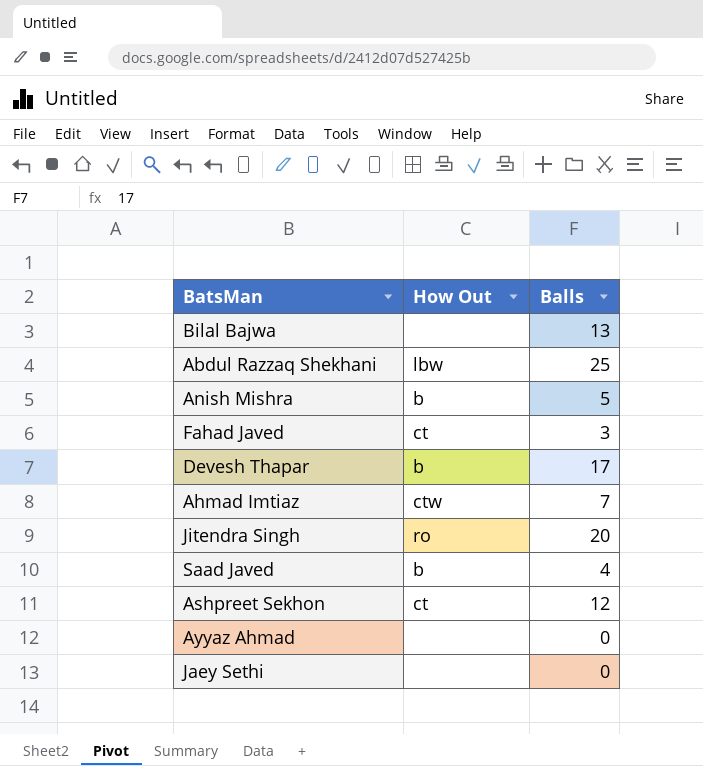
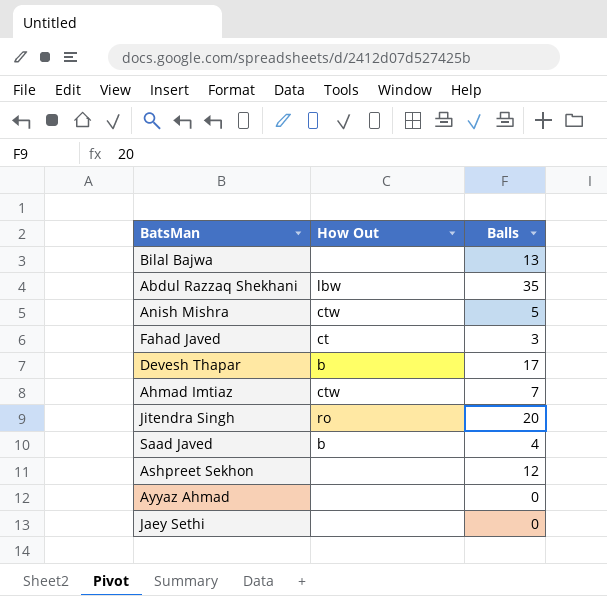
Abdul Razzaq Shekhani | Balls: 25 -> 35
Anish Mishra | How Out: b -> ctw
Ashpreet Sekhon | How Out: ct -> none

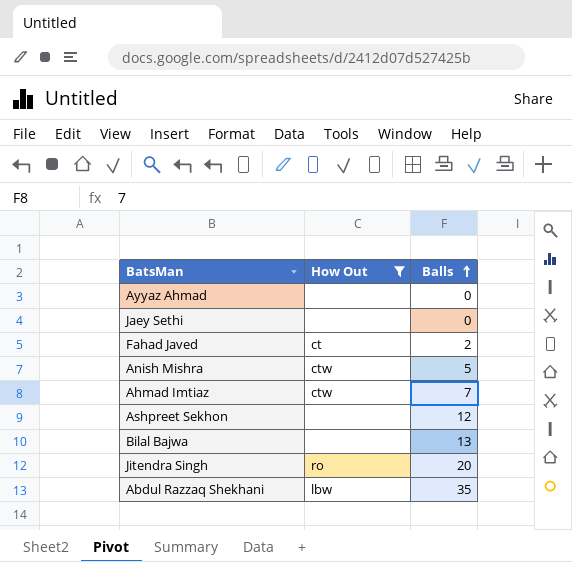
filter: none -> How Out != b
row order: none -> Balls ascending
Fahad Javed | Balls: 3 -> 2

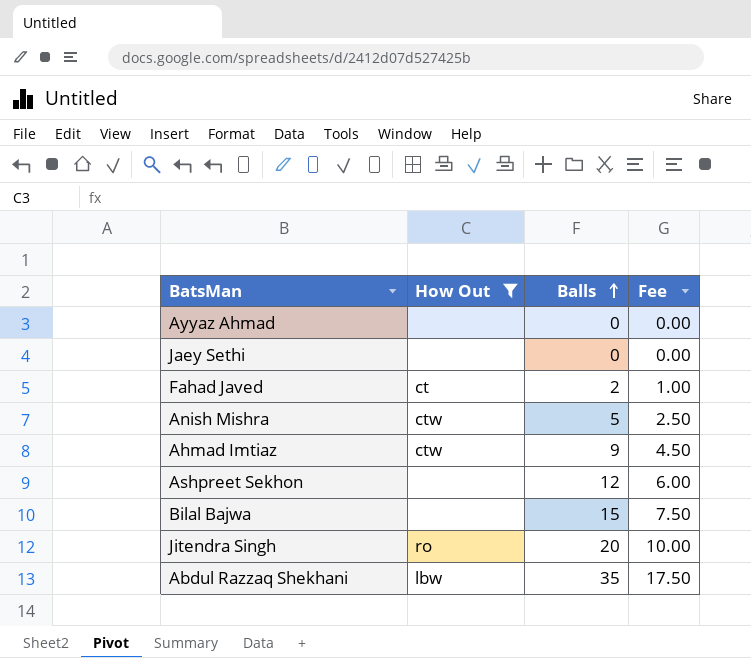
column Fee | formula: none -> [Balls] * 0.5
Ahmad Imtiaz | Balls: 7 -> 9
Bilal Bajwa | Balls: 13 -> 15

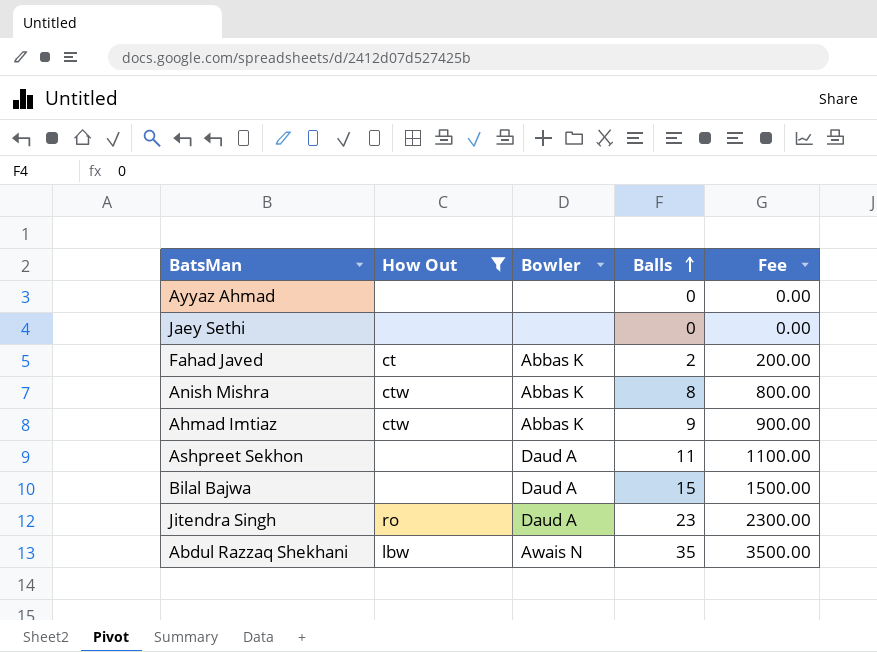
column Bowler | position: none -> 3
column Fee | formula: [Balls] * 0.5 -> [Balls] * 100
Anish Mishra | Balls: 5 -> 8
Ashpreet Sekhon | Balls: 12 -> 11
Jitendra Singh | Balls: 20 -> 23

